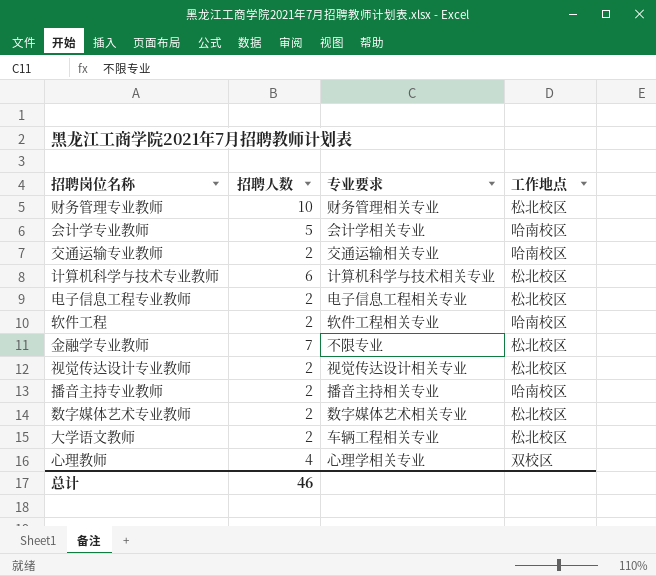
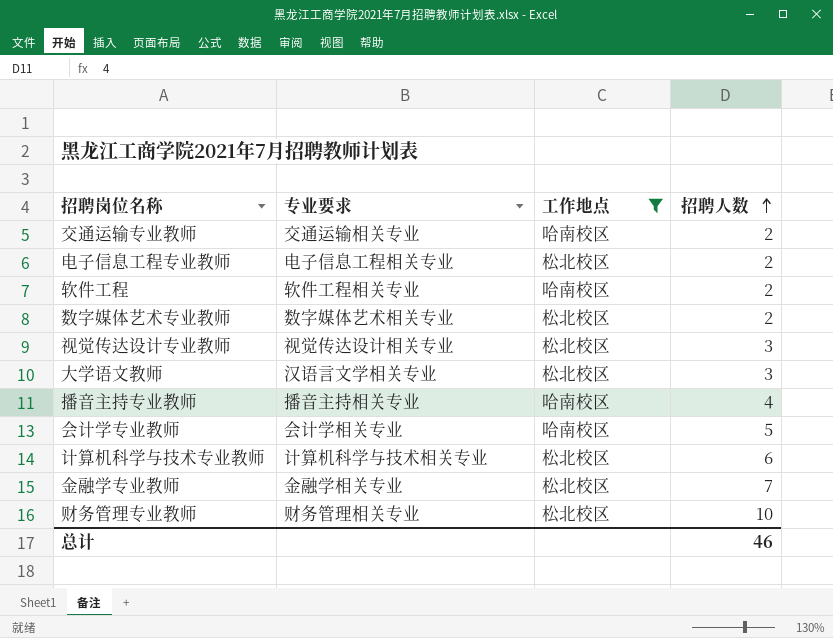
filter: none -> 工作地点 != 双校区
row order: none -> 招聘人数 ascending
column 招聘人数 | position: 2 -> 4
视觉传达设计专业教师 | 招聘人数: 2 -> 3
大学语文教师 | 专业要求: 车辆工程相关专业 -> 汉语言文学相关专业
大学语文教师 | 招聘人数: 2 -> 3
播音主持专业教师 | 招聘人数: 2 -> 4
金融学专业教师 | 专业要求: 不限专业 -> 金融学相关专业

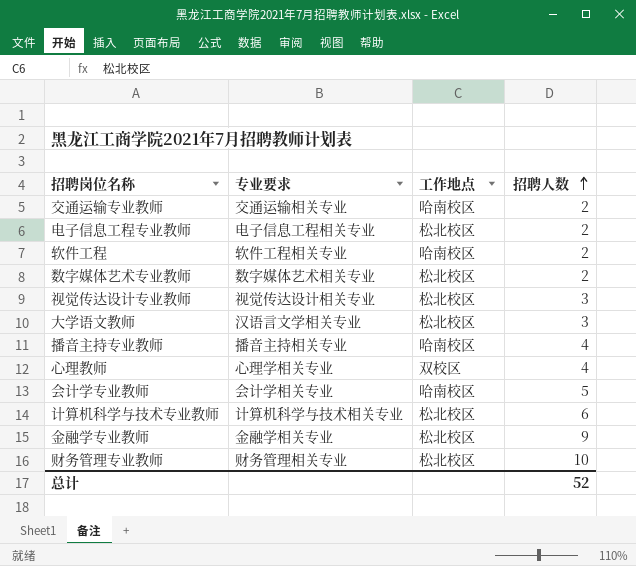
filter: 工作地点 != 双校区 -> none
金融学专业教师 | 招聘人数: 7 -> 9
总计 | 招聘人数: 46 -> 52

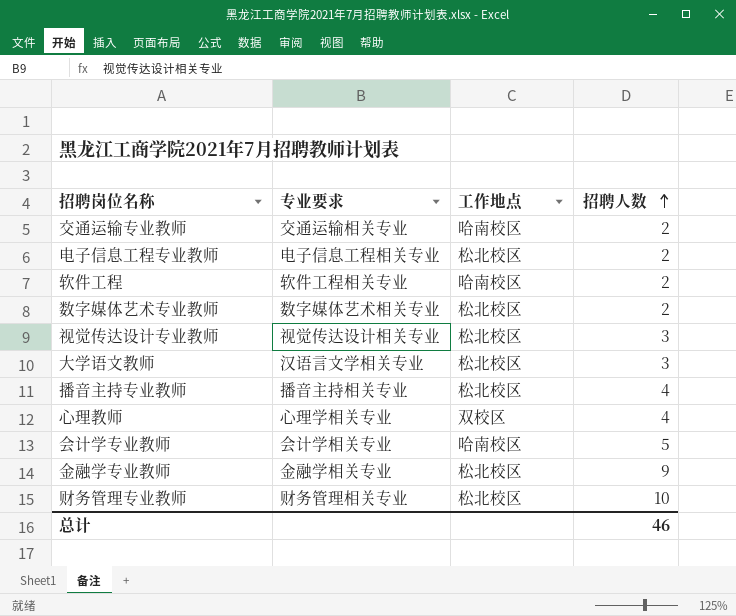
row 计算机科学与技术专业教师: 计算机科学与技术相关专业 | 松北校区 | 6 -> none
播音主持专业教师 | 工作地点: 哈南校区 -> 松北校区
总计 | 招聘人数: 52 -> 46

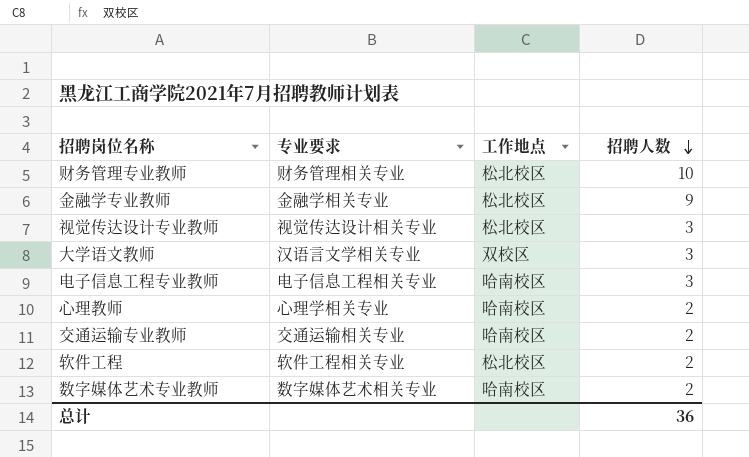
row order: 招聘人数 ascending -> 招聘人数 descending
row 播音主持专业教师: 播音主持相关专业 | 松北校区 | 4 -> none
row 会计学专业教师: 会计学相关专业 | 哈南校区 | 5 -> none
大学语文教师 | 工作地点: 松北校区 -> 双校区
电子信息工程专业教师 | 工作地点: 松北校区 -> 哈南校区
电子信息工程专业教师 | 招聘人数: 2 -> 3
心理教师 | 工作地点: 双校区 -> 哈南校区
心理教师 | 招聘人数: 4 -> 2
软件工程 | 工作地点: 哈南校区 -> 松北校区
数字媒体艺术专业教师 | 工作地点: 松北校区 -> 哈南校区
总计 | 招聘人数: 46 -> 36

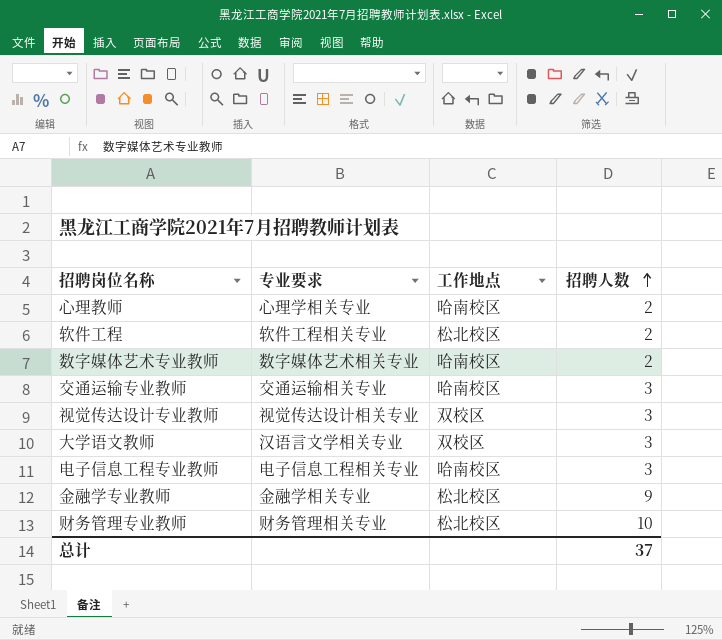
row order: 招聘人数 descending -> 招聘人数 ascending
交通运输专业教师 | 招聘人数: 2 -> 3
视觉传达设计专业教师 | 工作地点: 松北校区 -> 双校区
总计 | 招聘人数: 36 -> 37

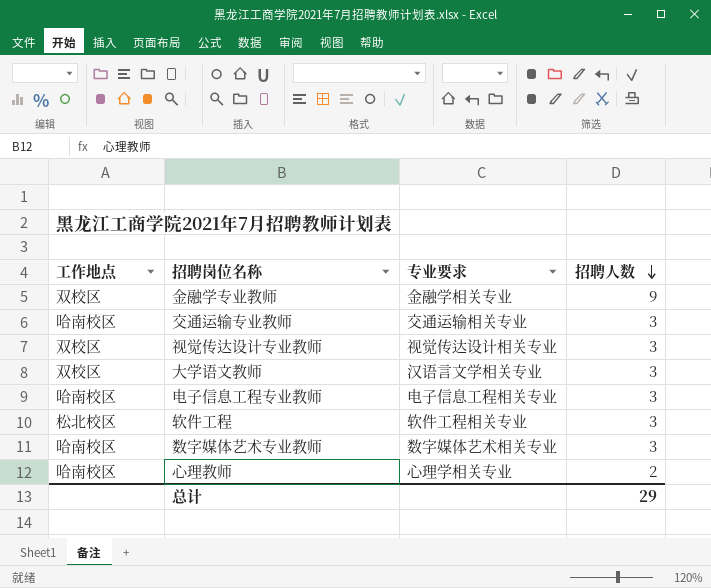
row order: 招聘人数 ascending -> 招聘人数 descending
column 工作地点 | position: 3 -> 1
row 财务管理专业教师: 财务管理相关专业 | 松北校区 | 10 -> none
金融学专业教师 | 工作地点: 松北校区 -> 双校区
软件工程 | 招聘人数: 2 -> 3
数字媒体艺术专业教师 | 招聘人数: 2 -> 3
总计 | 招聘人数: 37 -> 29

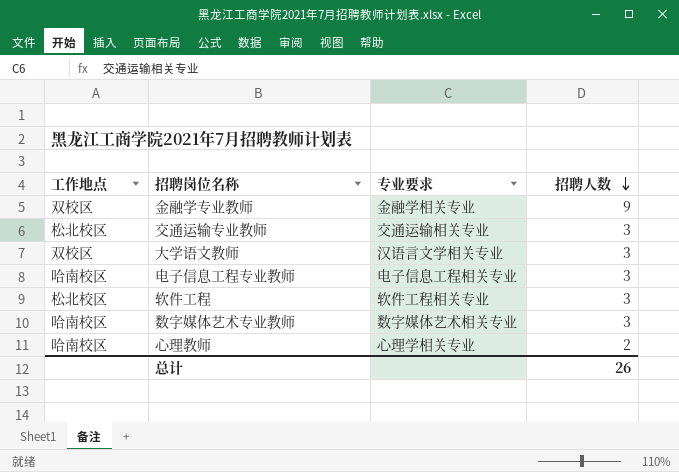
row 视觉传达设计专业教师: 双校区 | 视觉传达设计相关专业 | 3 -> none
交通运输专业教师 | 工作地点: 哈南校区 -> 松北校区
总计 | 招聘人数: 29 -> 26

